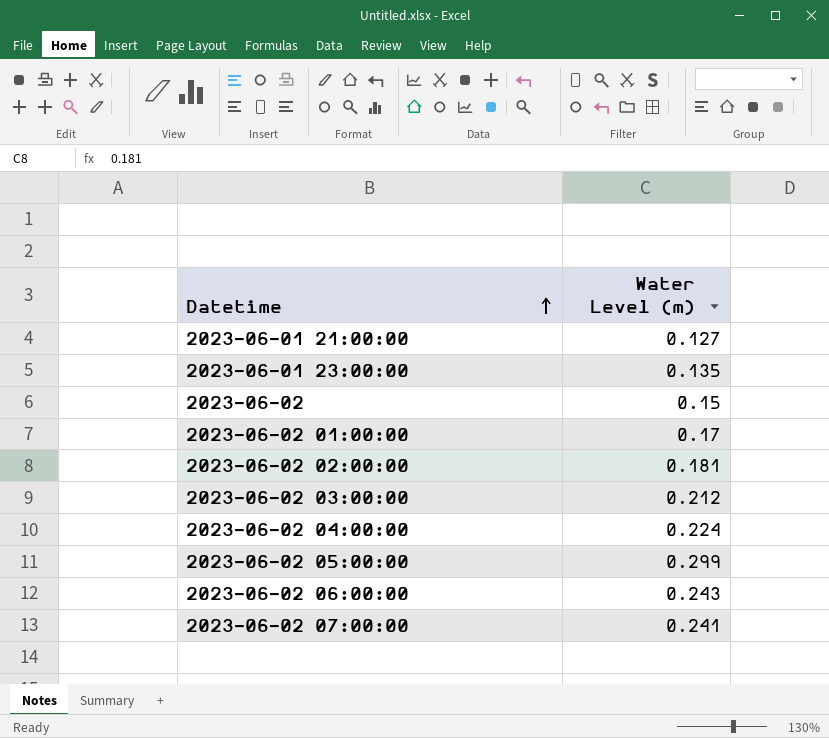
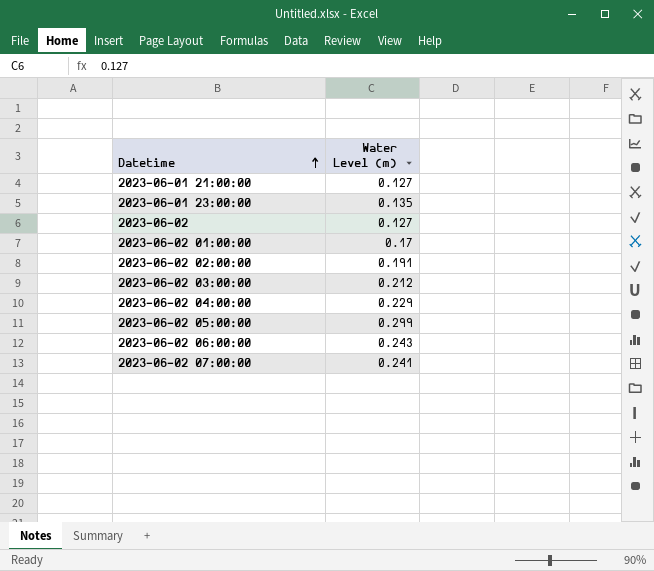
2023-06-02 | Water Level (m): 0.15 -> 0.127
2023-06-02 02:00:00 | Water Level (m): 0.181 -> 0.191
2023-06-02 04:00:00 | Water Level (m): 0.224 -> 0.229

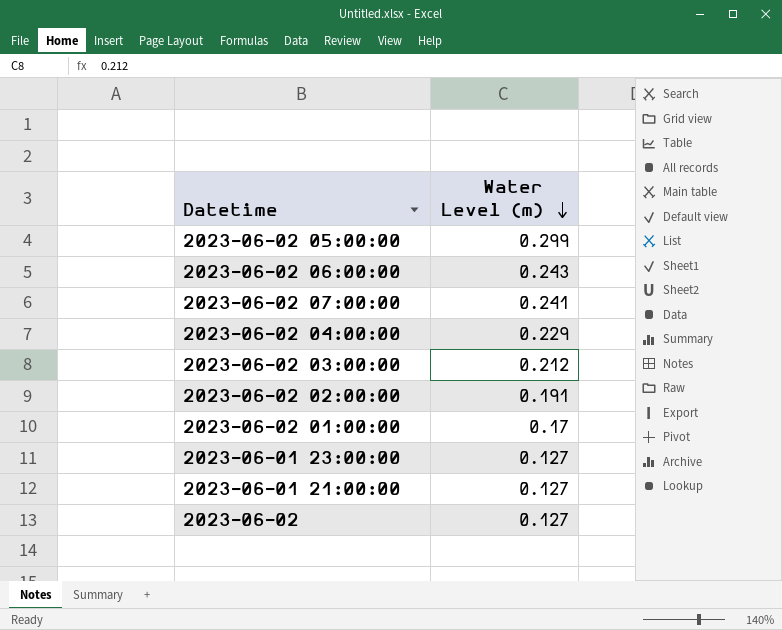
row order: Datetime ascending -> Water Level (m) descending
2023-06-01 23:00:00 | Water Level (m): 0.135 -> 0.127

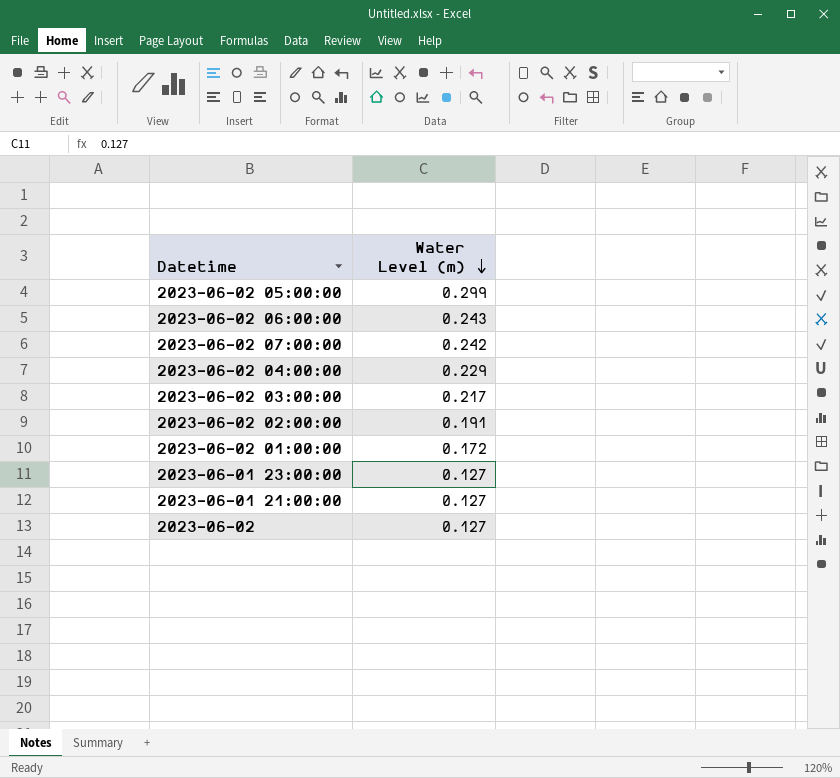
2023-06-02 07:00:00 | Water Level (m): 0.241 -> 0.242
2023-06-02 03:00:00 | Water Level (m): 0.212 -> 0.217
2023-06-02 01:00:00 | Water Level (m): 0.17 -> 0.172

